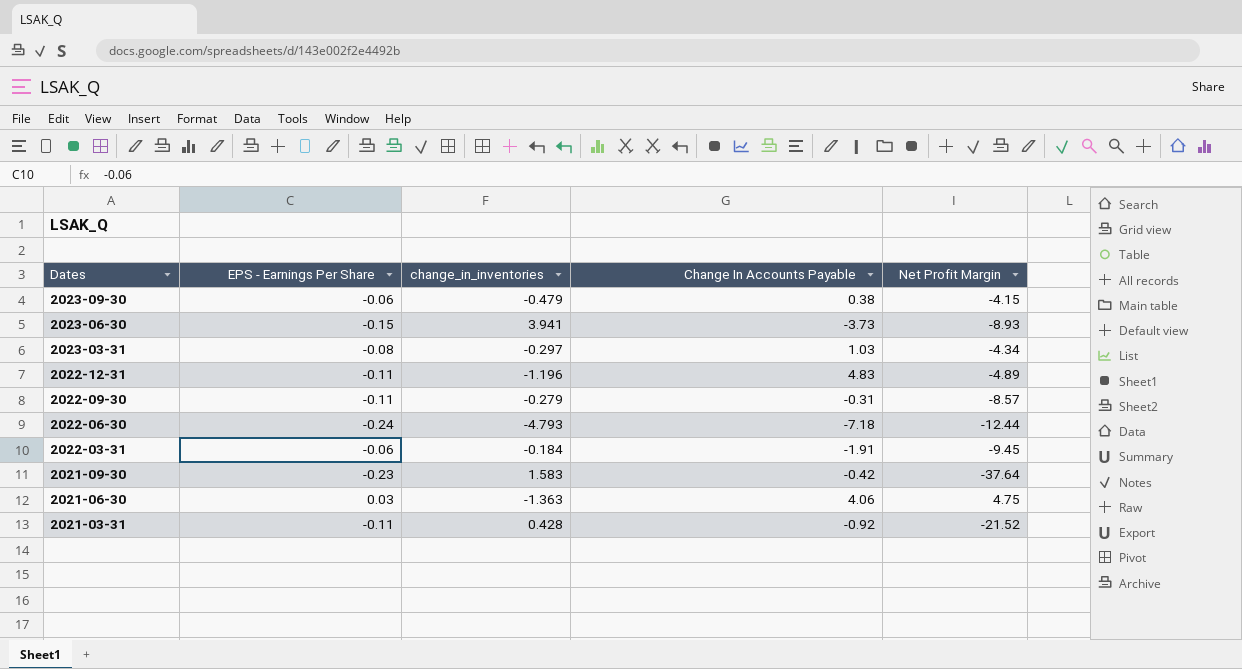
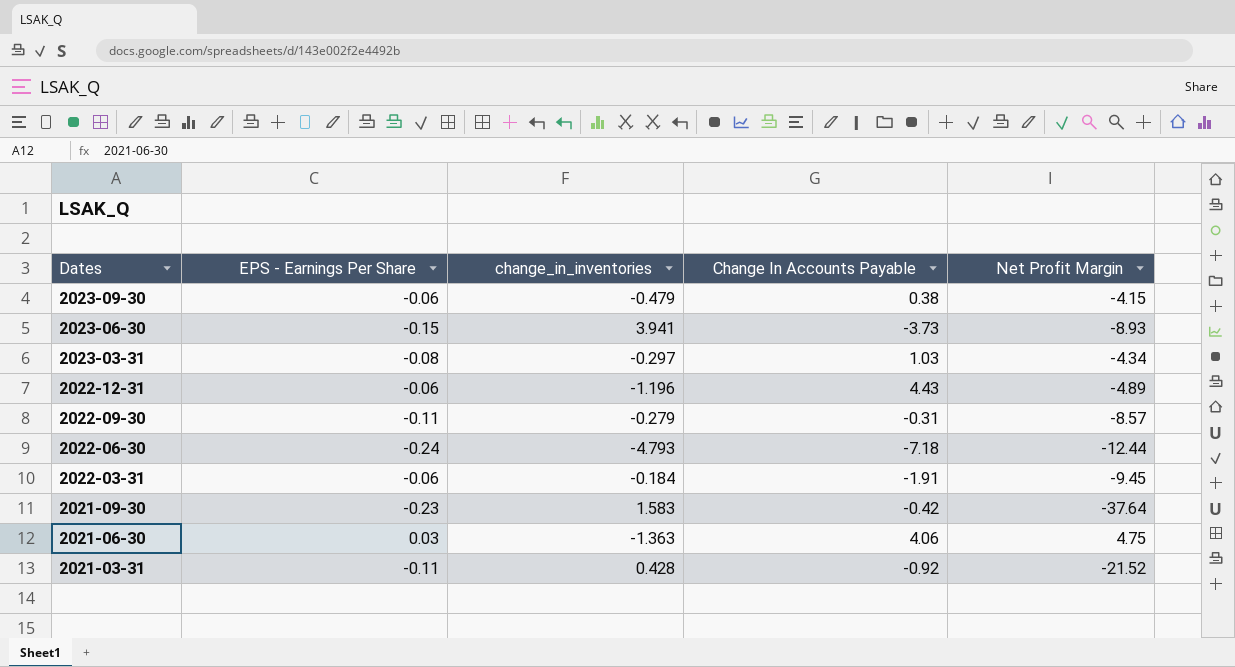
2022-12-31 | EPS - Earnings Per Share: -0.11 -> -0.06
2022-12-31 | Change In Accounts Payable: 4.83 -> 4.43

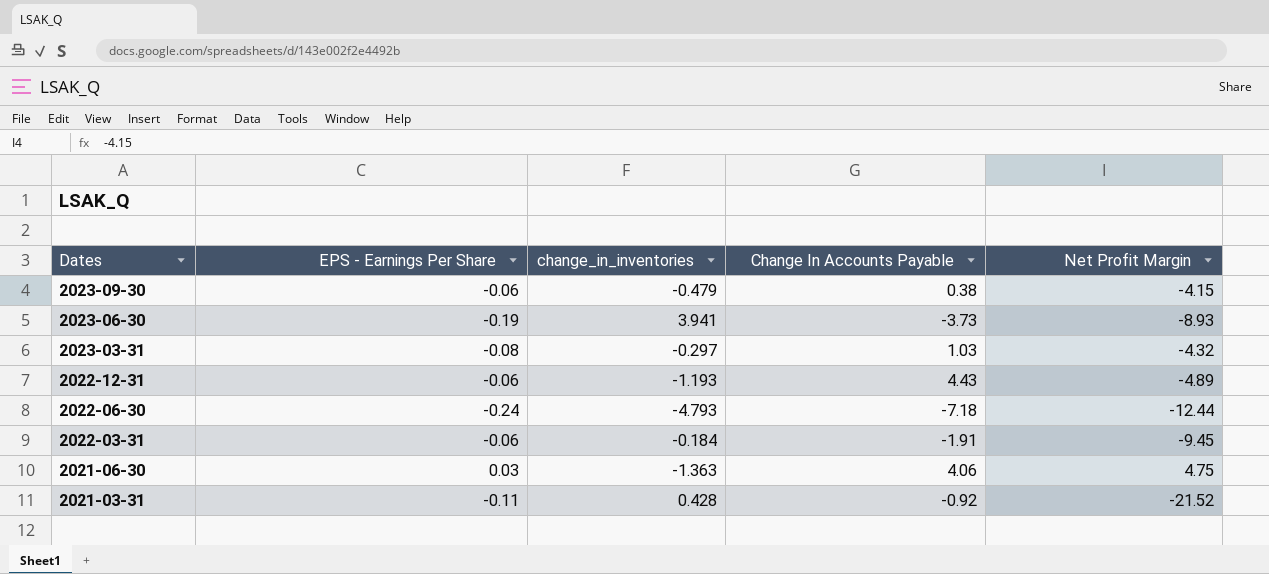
row 2022-09-30: -0.11 | -0.279 | -0.31 | -8.57 -> none
row 2021-09-30: -0.23 | 1.583 | -0.42 | -37.64 -> none
2023-06-30 | EPS - Earnings Per Share: -0.15 -> -0.19
2023-03-31 | Net Profit Margin: -4.34 -> -4.32
2022-12-31 | change_in_inventories: -1.196 -> -1.193

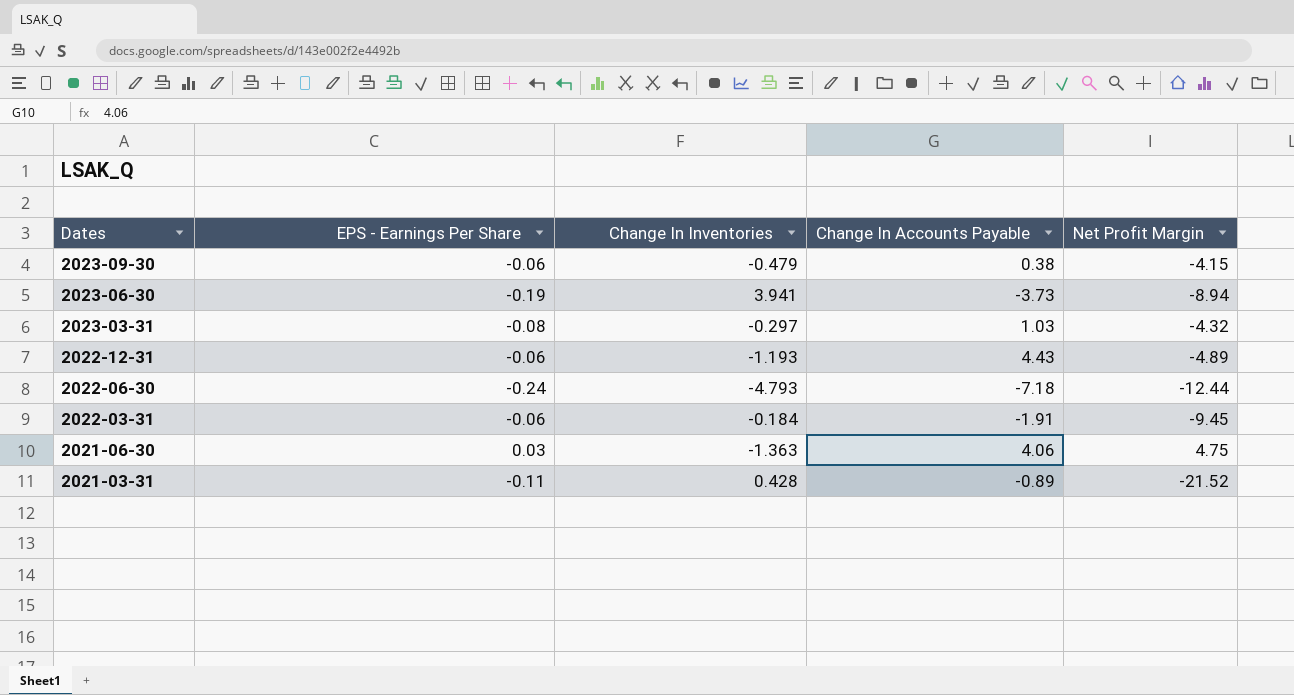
column name: change_in_inventories -> Change In Inventories
2023-06-30 | Net Profit Margin: -8.93 -> -8.94
2021-03-31 | Change In Accounts Payable: -0.92 -> -0.89

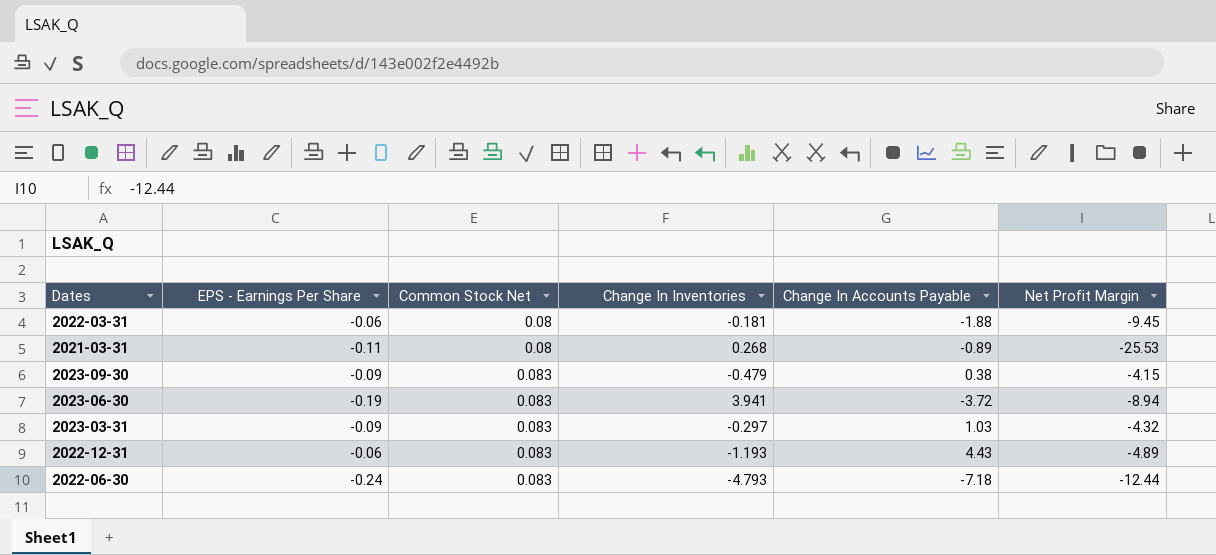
row order: Dates descending -> Common Stock Net ascending
column Common Stock Net | position: none -> 3
row 2021-06-30: 0.03 | -1.363 | 4.06 | 4.75 -> none
2022-03-31 | Change In Inventories: -0.184 -> -0.181
2022-03-31 | Change In Accounts Payable: -1.91 -> -1.88
2021-03-31 | Change In Inventories: 0.428 -> 0.268
2021-03-31 | Net Profit Margin: -21.52 -> -25.53
2023-09-30 | EPS - Earnings Per Share: -0.06 -> -0.09
2023-06-30 | Change In Accounts Payable: -3.73 -> -3.72
2023-03-31 | EPS - Earnings Per Share: -0.08 -> -0.09

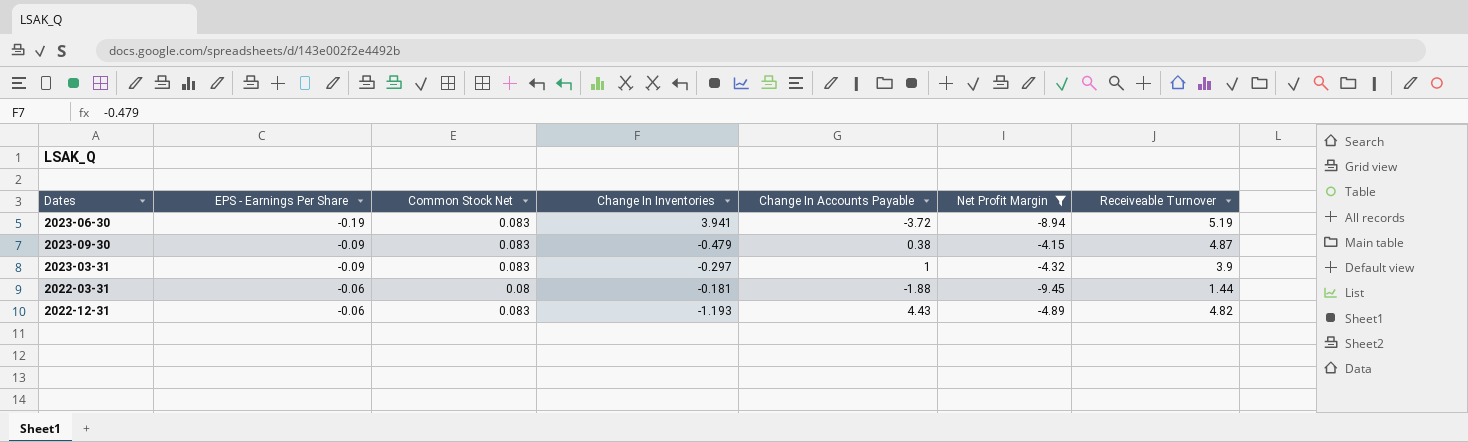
filter: none -> Net Profit Margin >= -9.45
row order: Common Stock Net ascending -> EPS - Earnings Per Share ascending
column Receiveable Turnover | position: none -> 7
2023-03-31 | Change In Accounts Payable: 1.03 -> 1

